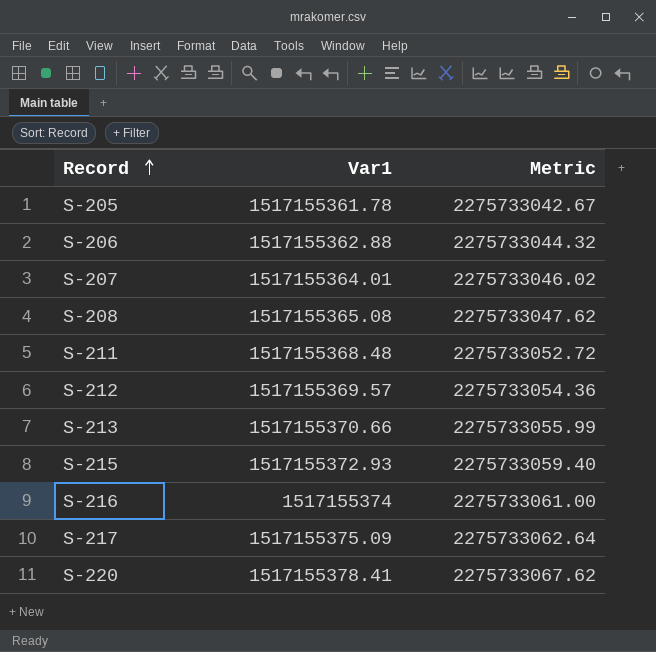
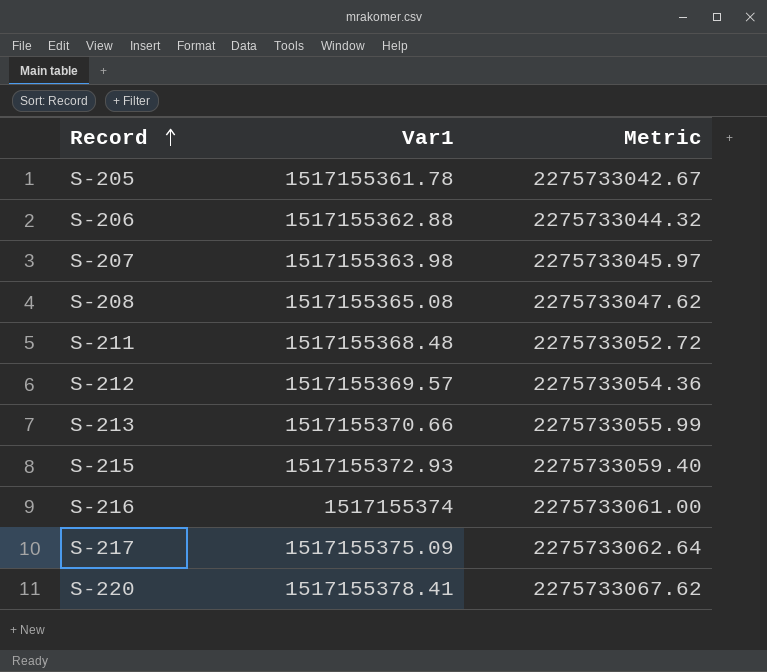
S-207 | Var1: 1517155364.01 -> 1517155363.98
S-207 | Metric: 2275733046.02 -> 2275733045.97

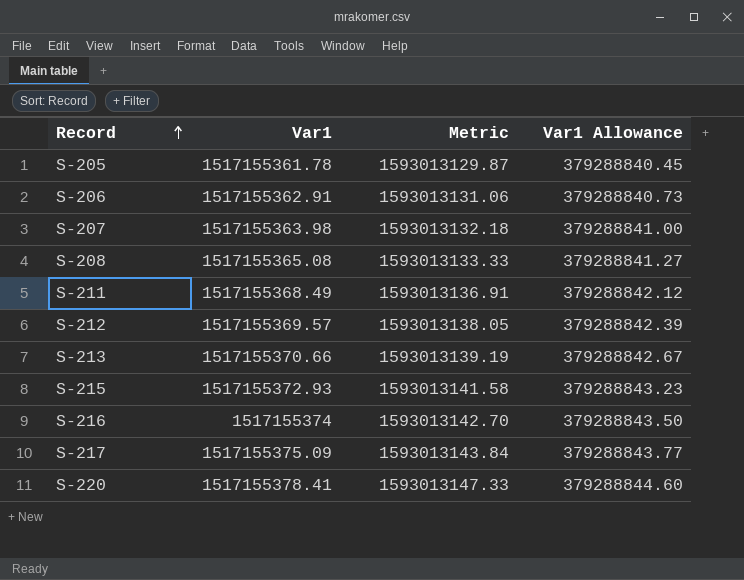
column Metric | formula: [Var1] * 1.5 -> [Var1] * 1.05
column Var1 Allowance | formula: none -> [Var1] * 0.25
S-206 | Var1: 1517155362.88 -> 1517155362.91
S-211 | Var1: 1517155368.48 -> 1517155368.49

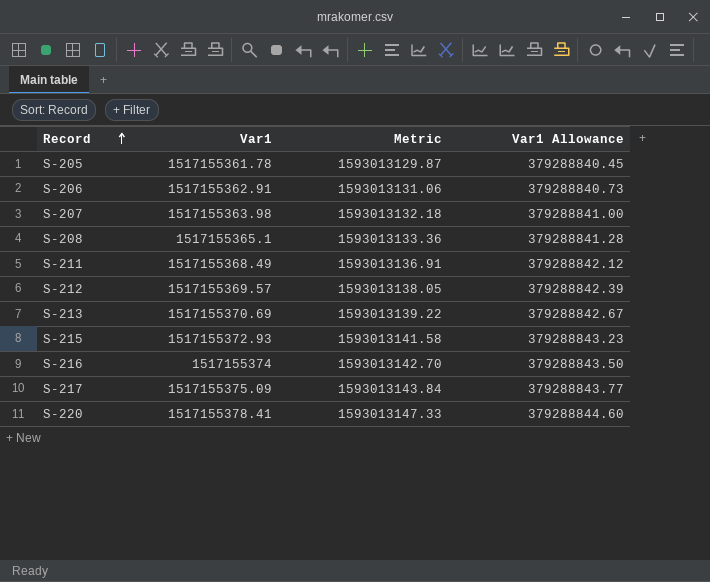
S-208 | Var1: 1517155365.08 -> 1517155365.1
S-208 | Metric: 1593013133.33 -> 1593013133.36
S-208 | Var1 Allowance: 379288841.27 -> 379288841.28
S-213 | Var1: 1517155370.66 -> 1517155370.69
S-213 | Metric: 1593013139.19 -> 1593013139.22

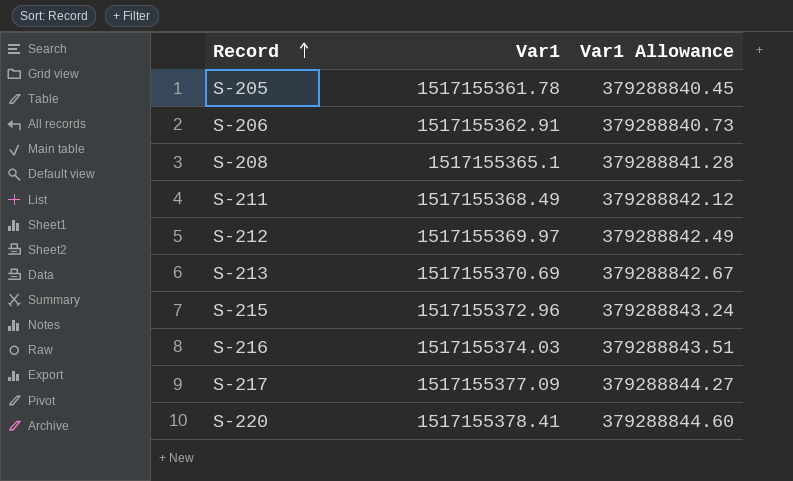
column Metric | formula: [Var1] * 1.05 -> none
row S-207: 1517155363.98 | 1593013132.18 | 379288841.00 -> none
S-212 | Var1: 1517155369.57 -> 1517155369.97
S-212 | Var1 Allowance: 379288842.39 -> 379288842.49
S-215 | Var1: 1517155372.93 -> 1517155372.96
S-215 | Var1 Allowance: 379288843.23 -> 379288843.24
S-216 | Var1: 1517155374 -> 1517155374.03
S-216 | Var1 Allowance: 379288843.50 -> 379288843.51
S-217 | Var1: 1517155375.09 -> 1517155377.09
S-217 | Var1 Allowance: 379288843.77 -> 379288844.27

